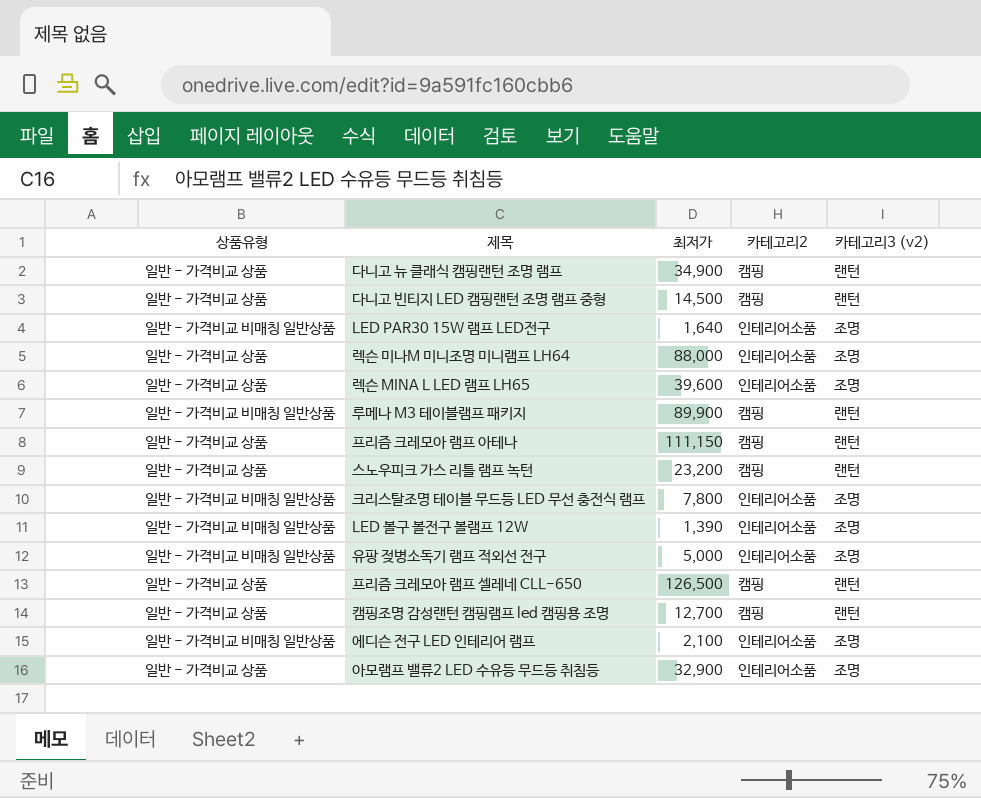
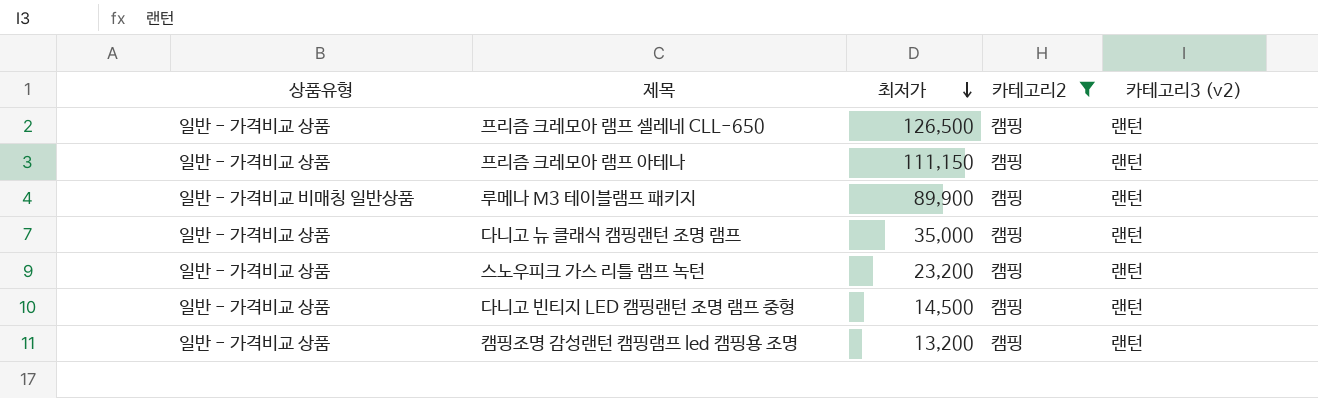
filter: none -> 카테고리2 = 캠핑
row order: none -> 최저가 descending
다니고 뉴 클래식 캠핑랜턴 조명 램프 | 최저가: 34,900 -> 35,000
캠핑조명 감성랜턴 캠핑램프 led 캠핑용 조명 | 최저가: 12,700 -> 13,200

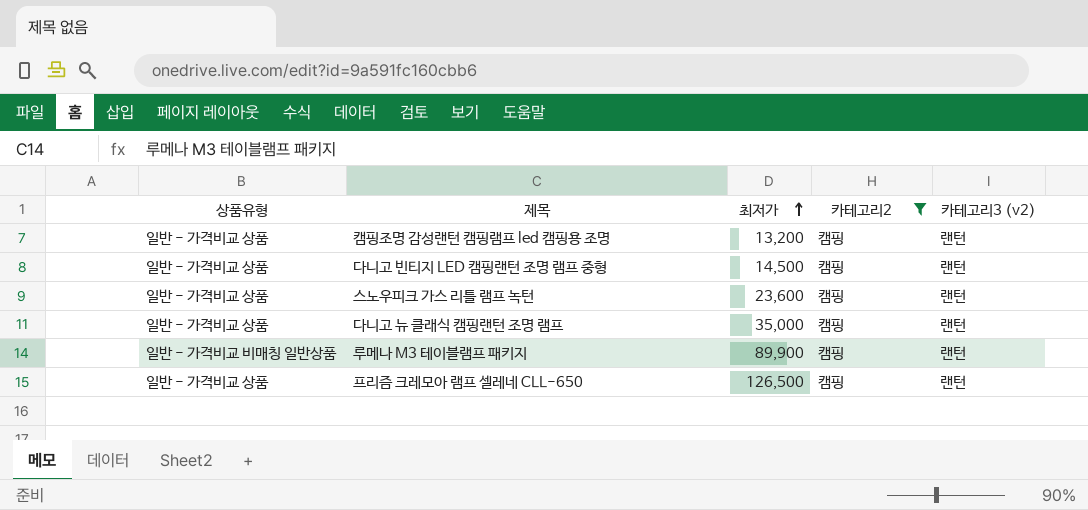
row order: 최저가 descending -> 최저가 ascending
row 프리즘 크레모아 램프 아테나: 일반 - 가격비교 상품 | 111,150 | 캠핑 | 랜턴 -> none
스노우피크 가스 리틀 램프 녹턴 | 최저가: 23,200 -> 23,600

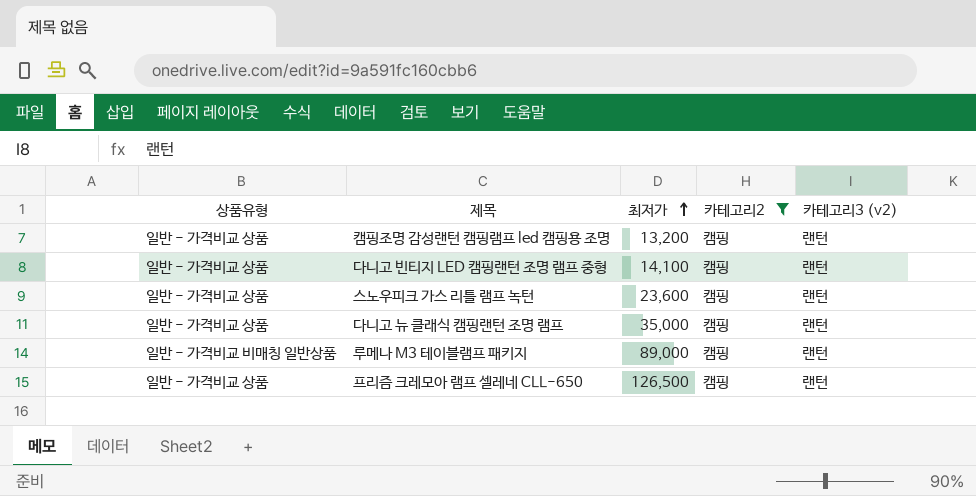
다니고 빈티지 LED 캠핑랜턴 조명 램프 중형 | 최저가: 14,500 -> 14,100
루메나 M3 테이블램프 패키지 | 최저가: 89,900 -> 89,000

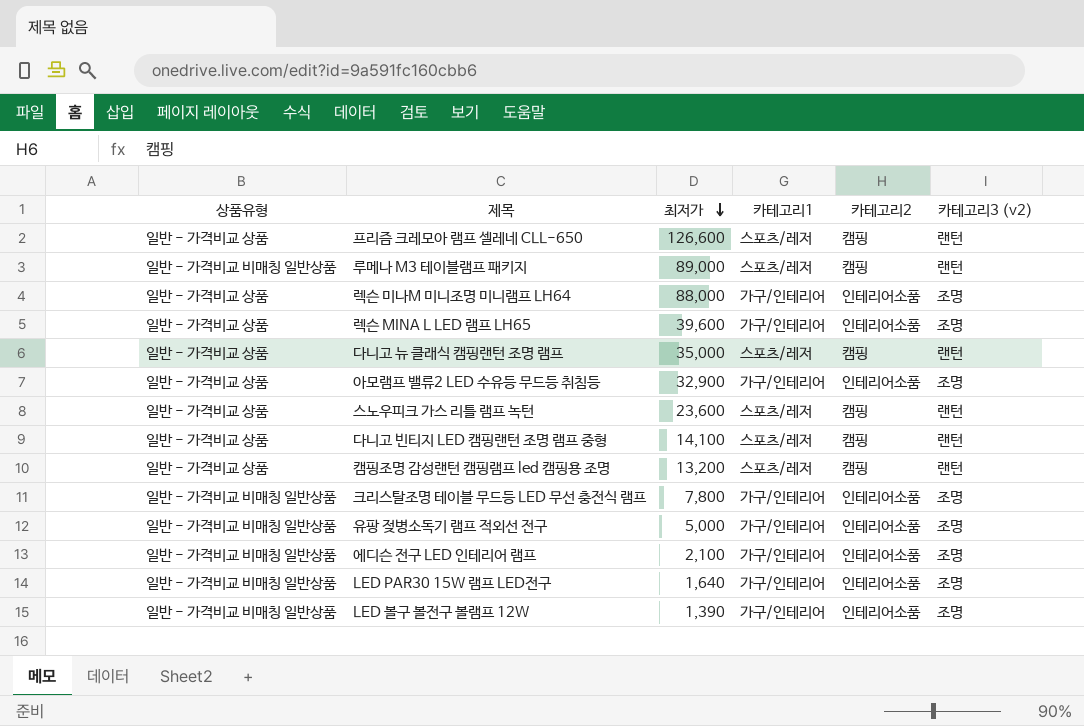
filter: 카테고리2 = 캠핑 -> none
row order: 최저가 ascending -> 최저가 descending
column 카테고리1 | position: none -> 4
프리즘 크레모아 램프 셀레네 CLL-650 | 최저가: 126,500 -> 126,600

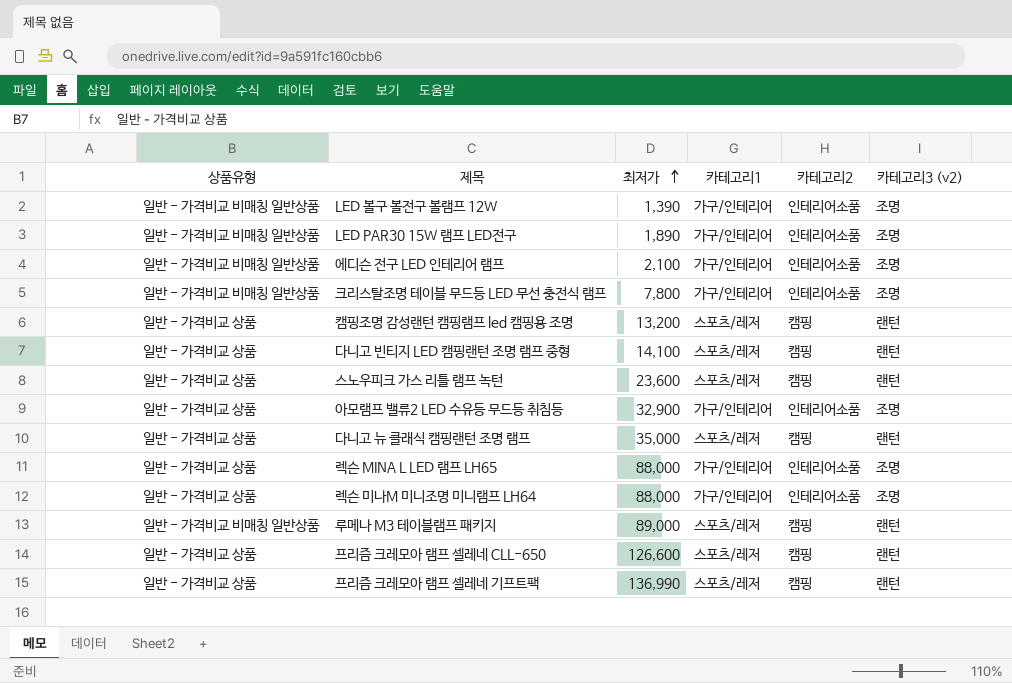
row order: 최저가 descending -> 최저가 ascending
row 유팡 젖병소독기 램프 적외선 전구: 일반 - 가격비교 비매칭 일반상품 | 5,000 | 가구/인테리어 | 인테리어소품 | 조명 -> none
LED PAR30 15W 램프 LED전구 | 최저가: 1,640 -> 1,890
렉슨 MINA L LED 램프 LH65 | 최저가: 39,600 -> 88,000
row 프리즘 크레모아 램프 셀레네 기프트팩: none -> 일반 - 가격비교 상품 | 136,990 | 스포츠/레저 | 캠핑 | 랜턴

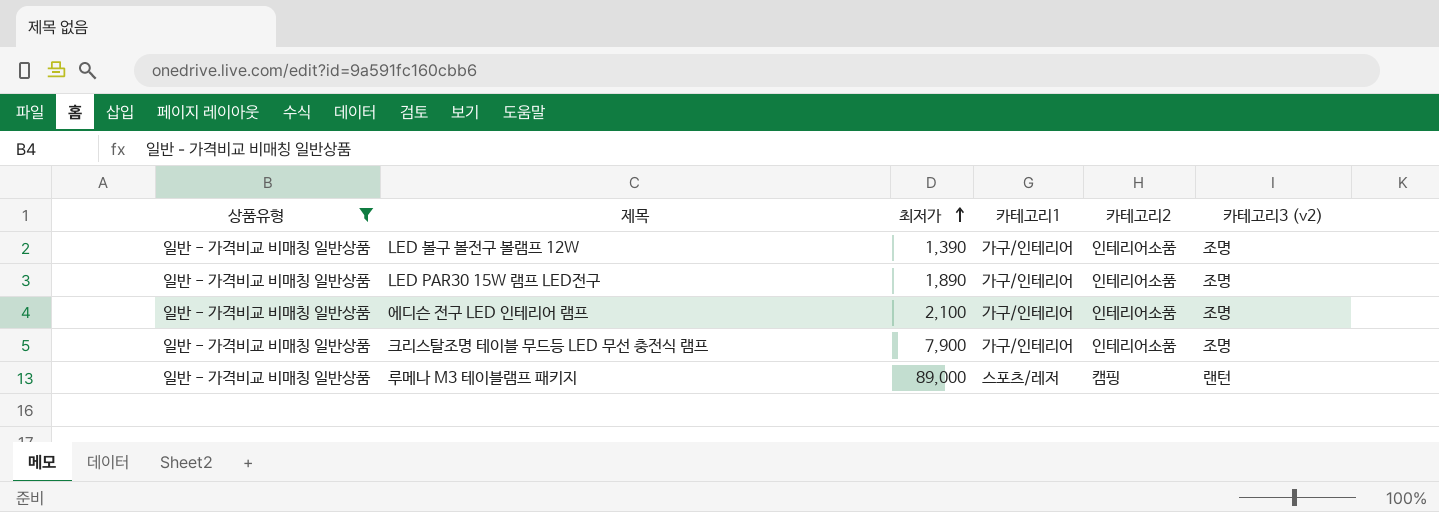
filter: none -> 상품유형 = 일반 - 가격비교 비매칭 일반상품
크리스탈조명 테이블 무드등 LED 무선 충전식 램프 | 최저가: 7,800 -> 7,900

